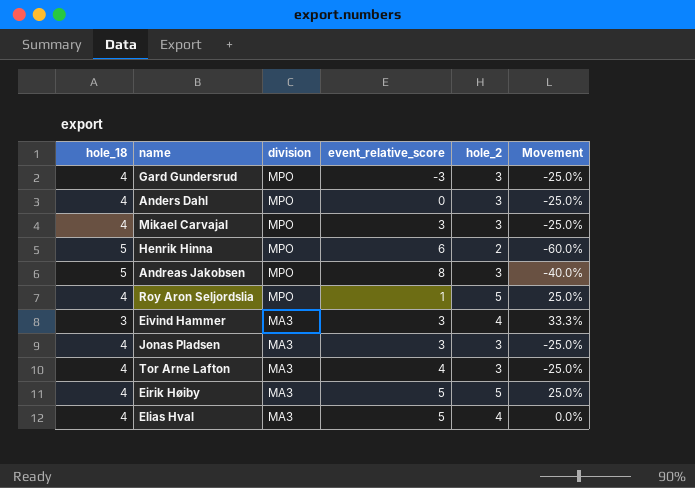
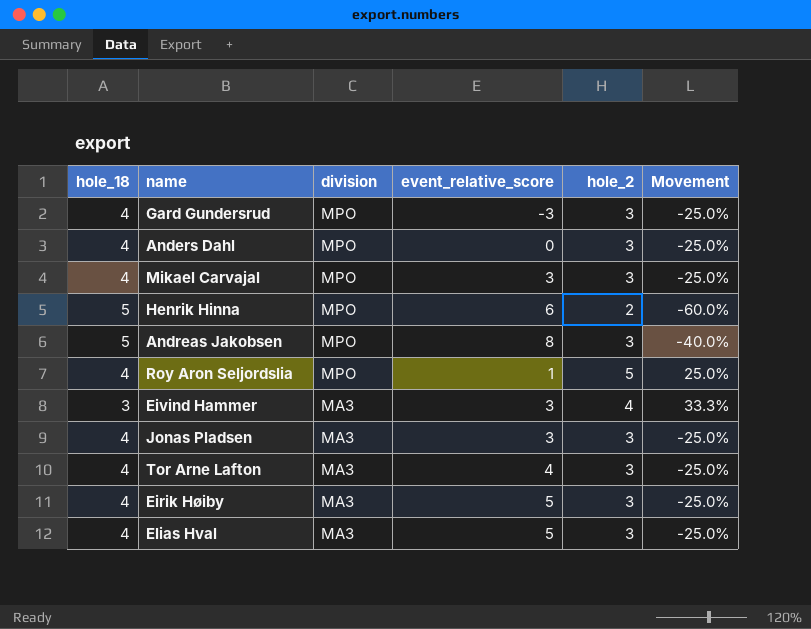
Eirik Høiby | hole_2: 5 -> 3
Eirik Høiby | Movement: 25.0% -> -25.0%
Elias Hval | hole_2: 4 -> 3
Elias Hval | Movement: 0.0% -> -25.0%

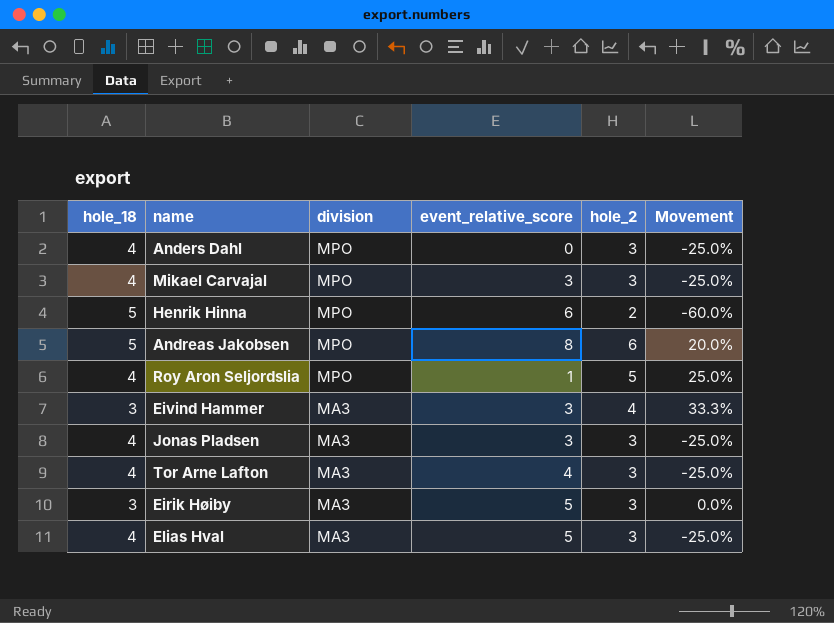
row Gard Gundersrud: 4 | MPO | -3 | 3 | -25.0% -> none
Andreas Jakobsen | hole_2: 3 -> 6
Andreas Jakobsen | Movement: -40.0% -> 20.0%
Eirik Høiby | hole_18: 4 -> 3
Eirik Høiby | Movement: -25.0% -> 0.0%

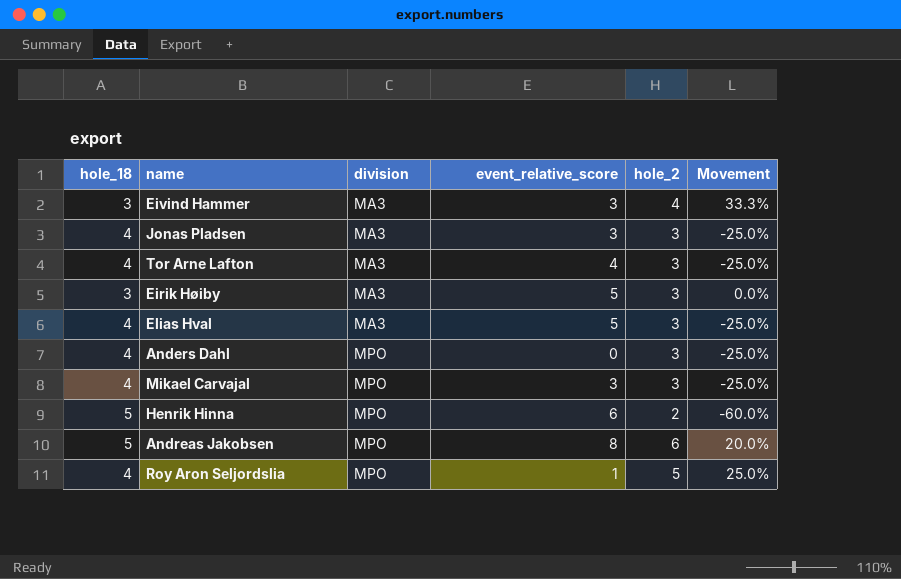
row order: division descending -> division ascending

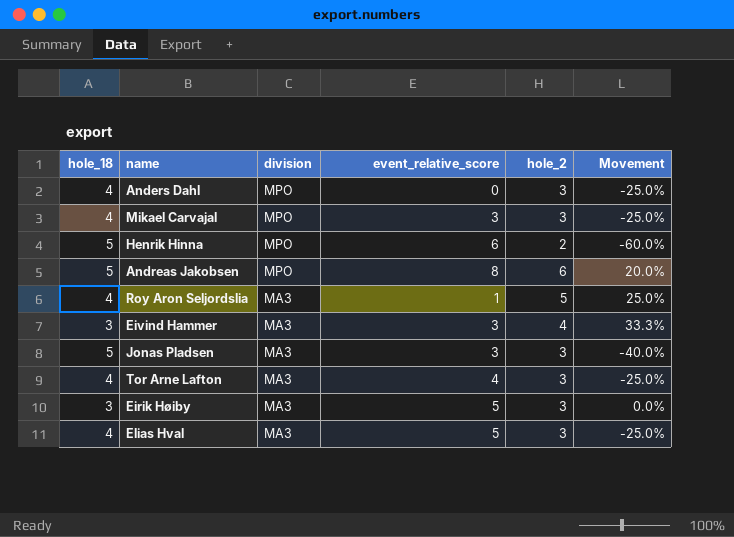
row order: division ascending -> division descending
Roy Aron Seljordslia | division: MPO -> MA3
Jonas Pladsen | hole_18: 4 -> 5
Jonas Pladsen | Movement: -25.0% -> -40.0%

